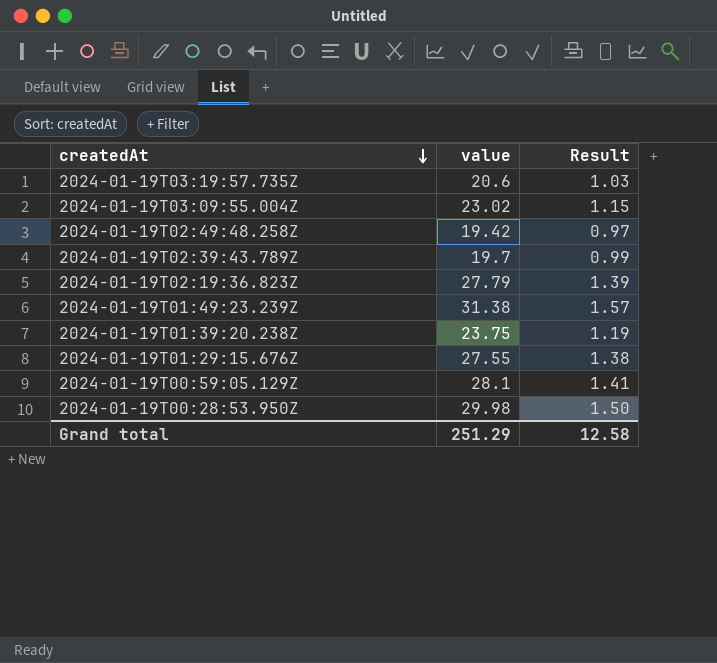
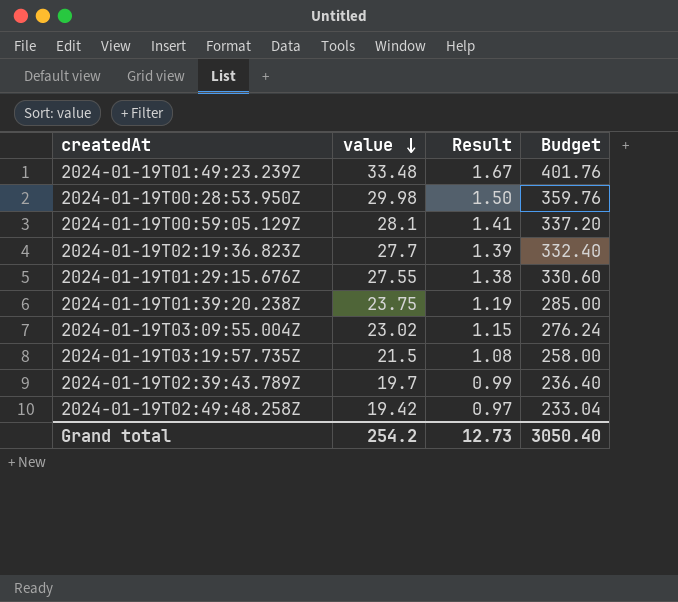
row order: createdAt descending -> value descending
column Budget | formula: none -> [value] * 12
2024-01-19T01:49:23.239Z | value: 31.38 -> 33.48
2024-01-19T01:49:23.239Z | Result: 1.57 -> 1.67
2024-01-19T02:19:36.823Z | value: 27.79 -> 27.7
2024-01-19T03:19:57.735Z | value: 20.6 -> 21.5
2024-01-19T03:19:57.735Z | Result: 1.03 -> 1.08
Grand total | value: 251.29 -> 254.2
Grand total | Result: 12.58 -> 12.73

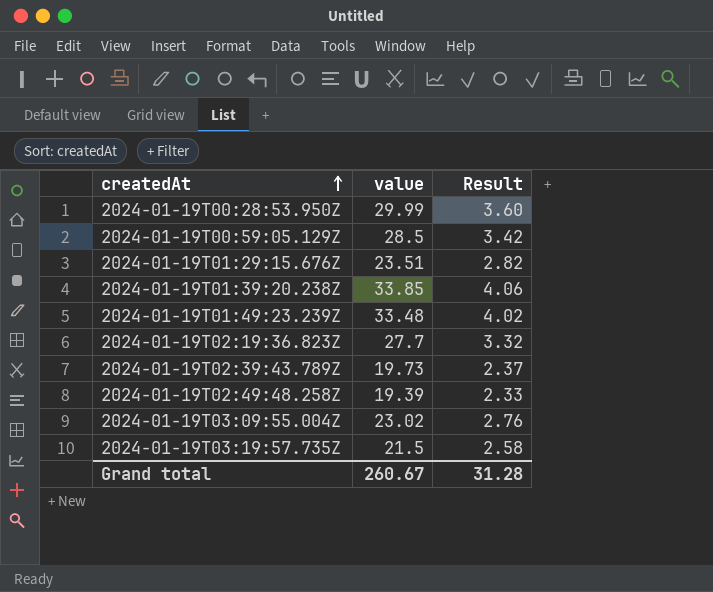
row order: value descending -> createdAt ascending
column Budget | formula: [value] * 12 -> none
column Result | formula: [value] * 0.05 -> [value] * 0.12
2024-01-19T00:28:53.950Z | value: 29.98 -> 29.99
2024-01-19T00:59:05.129Z | value: 28.1 -> 28.5
2024-01-19T01:29:15.676Z | value: 27.55 -> 23.51
2024-01-19T01:39:20.238Z | value: 23.75 -> 33.85
2024-01-19T02:39:43.789Z | value: 19.7 -> 19.73
2024-01-19T02:49:48.258Z | value: 19.42 -> 19.39
Grand total | value: 254.2 -> 260.67
Grand total | Result: 12.73 -> 31.28

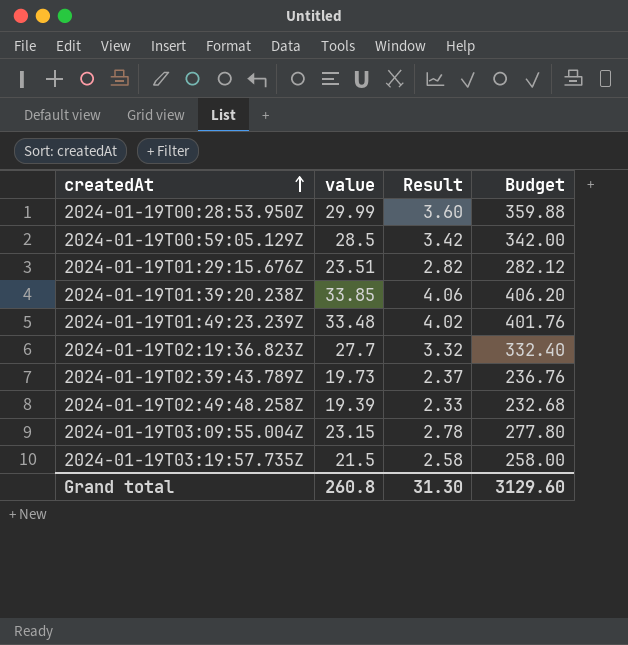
column Budget | formula: none -> [value] * 12
2024-01-19T03:09:55.004Z | value: 23.02 -> 23.15
2024-01-19T03:09:55.004Z | Result: 2.76 -> 2.78
Grand total | value: 260.67 -> 260.8
Grand total | Result: 31.28 -> 31.30

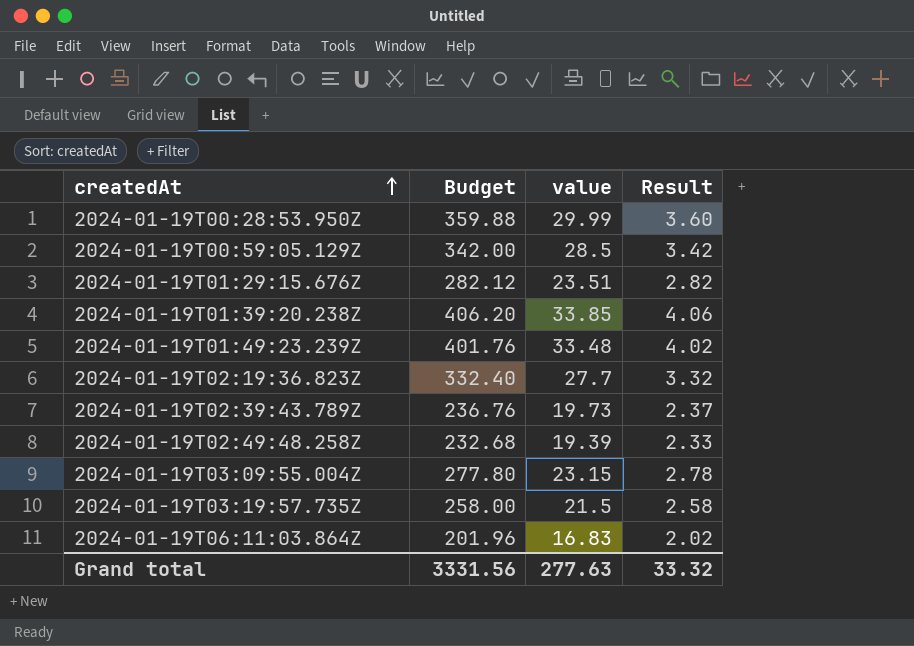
column Budget | position: 4 -> 2
row 2024-01-19T06:11:03.864Z: none -> 201.96 | 16.83 | 2.02
Grand total | Budget: 3129.60 -> 3331.56
Grand total | value: 260.8 -> 277.63
Grand total | Result: 31.30 -> 33.32

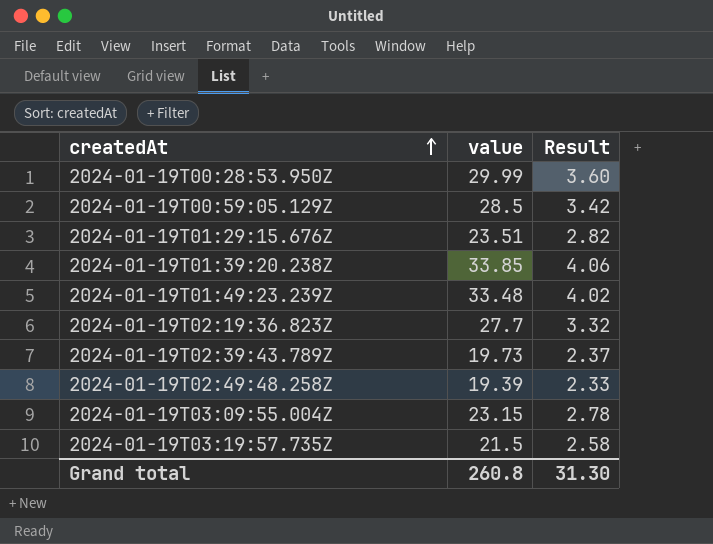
column Budget | formula: [value] * 12 -> none
row 2024-01-19T06:11:03.864Z: 201.96 | 16.83 | 2.02 -> none
Grand total | value: 277.63 -> 260.8
Grand total | Result: 33.32 -> 31.30

